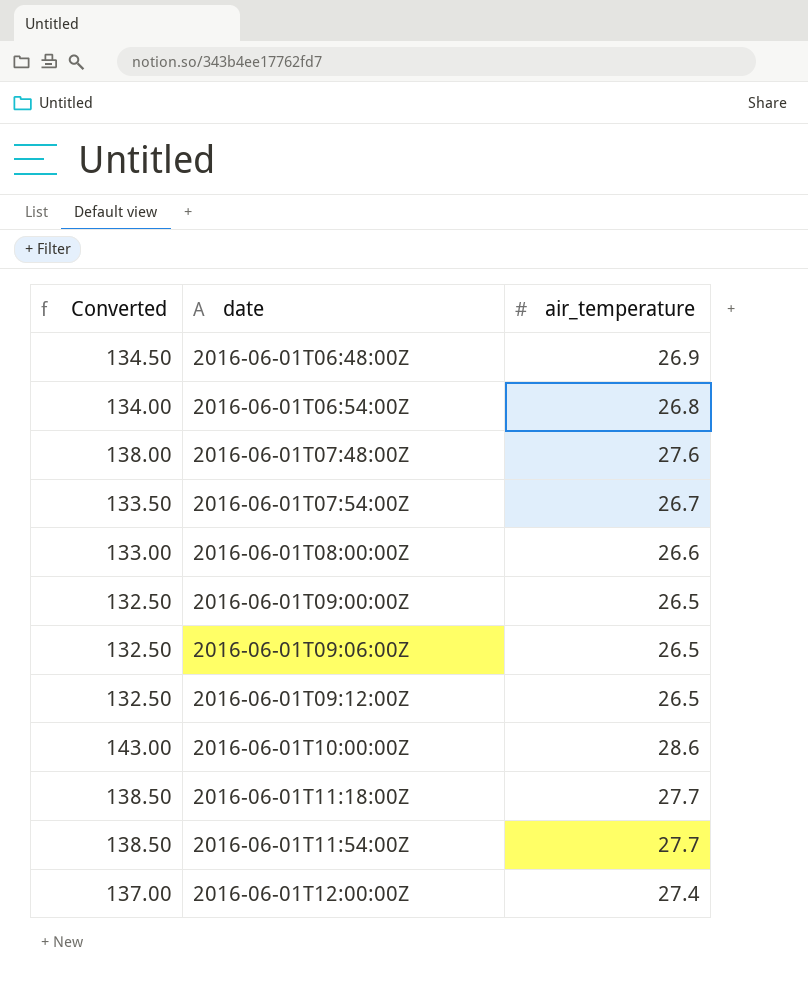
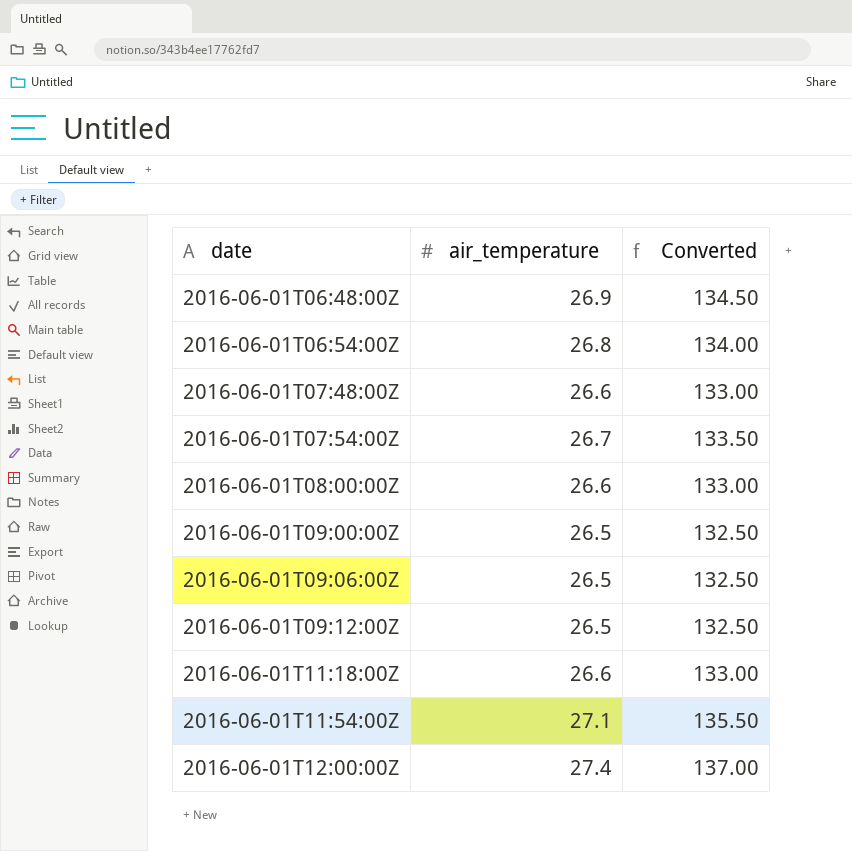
column Converted | position: 1 -> 3
row 2016-06-01T10:00:00Z: 143.00 | 28.6 -> none
2016-06-01T07:48:00Z | air_temperature: 27.6 -> 26.6
2016-06-01T07:48:00Z | Converted: 138.00 -> 133.00
2016-06-01T11:18:00Z | air_temperature: 27.7 -> 26.6
2016-06-01T11:18:00Z | Converted: 138.50 -> 133.00
2016-06-01T11:54:00Z | air_temperature: 27.7 -> 27.1
2016-06-01T11:54:00Z | Converted: 138.50 -> 135.50

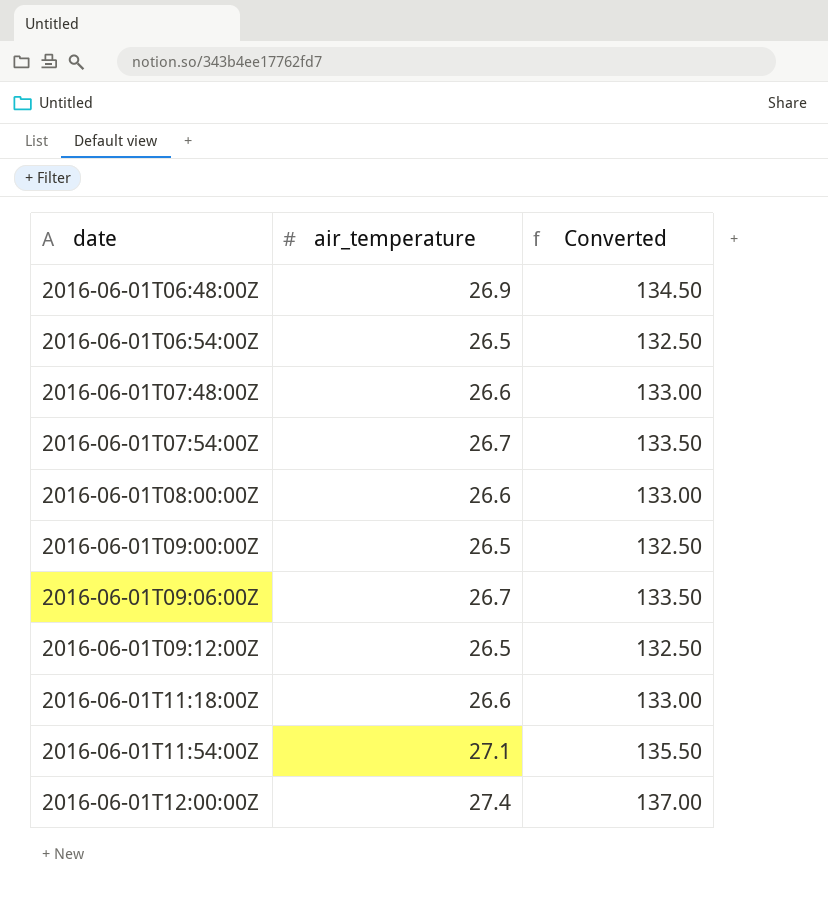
2016-06-01T06:54:00Z | air_temperature: 26.8 -> 26.5
2016-06-01T06:54:00Z | Converted: 134.00 -> 132.50
2016-06-01T09:06:00Z | air_temperature: 26.5 -> 26.7
2016-06-01T09:06:00Z | Converted: 132.50 -> 133.50

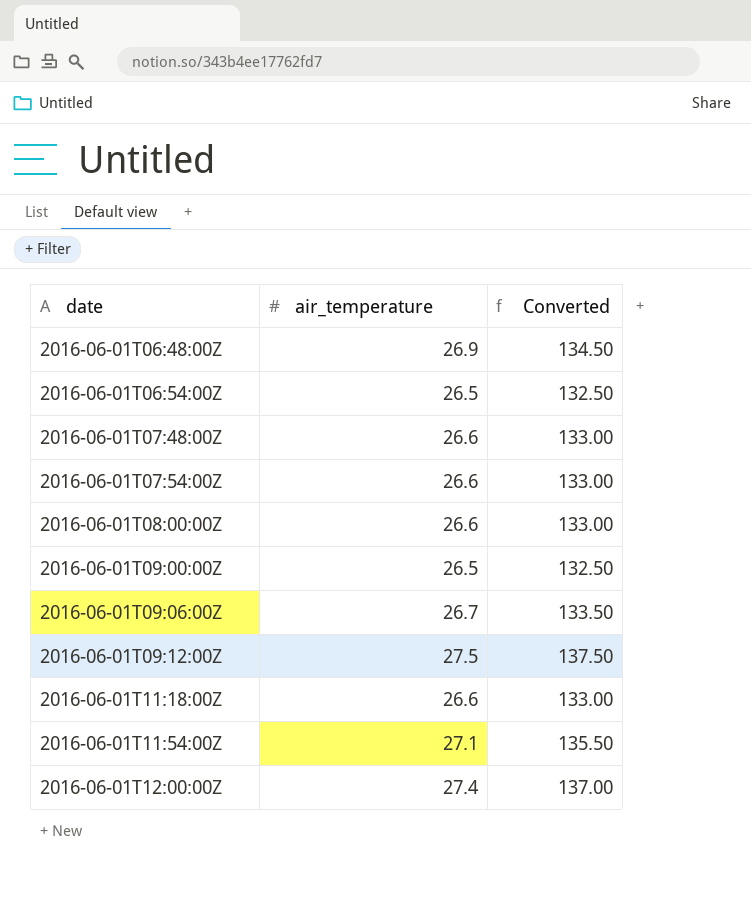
2016-06-01T07:54:00Z | air_temperature: 26.7 -> 26.6
2016-06-01T07:54:00Z | Converted: 133.50 -> 133.00
2016-06-01T09:12:00Z | air_temperature: 26.5 -> 27.5
2016-06-01T09:12:00Z | Converted: 132.50 -> 137.50

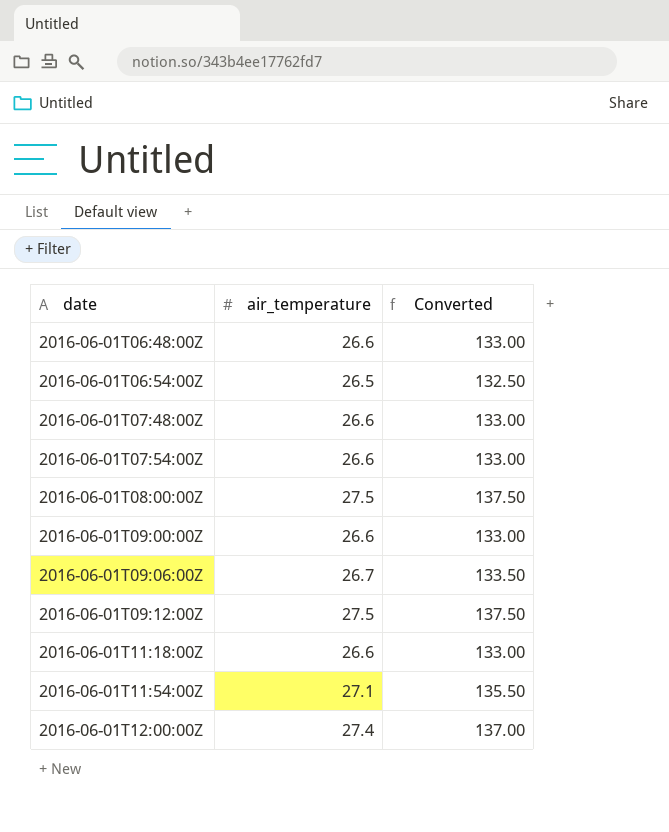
2016-06-01T06:48:00Z | air_temperature: 26.9 -> 26.6
2016-06-01T06:48:00Z | Converted: 134.50 -> 133.00
2016-06-01T08:00:00Z | air_temperature: 26.6 -> 27.5
2016-06-01T08:00:00Z | Converted: 133.00 -> 137.50
2016-06-01T09:00:00Z | air_temperature: 26.5 -> 26.6
2016-06-01T09:00:00Z | Converted: 132.50 -> 133.00

